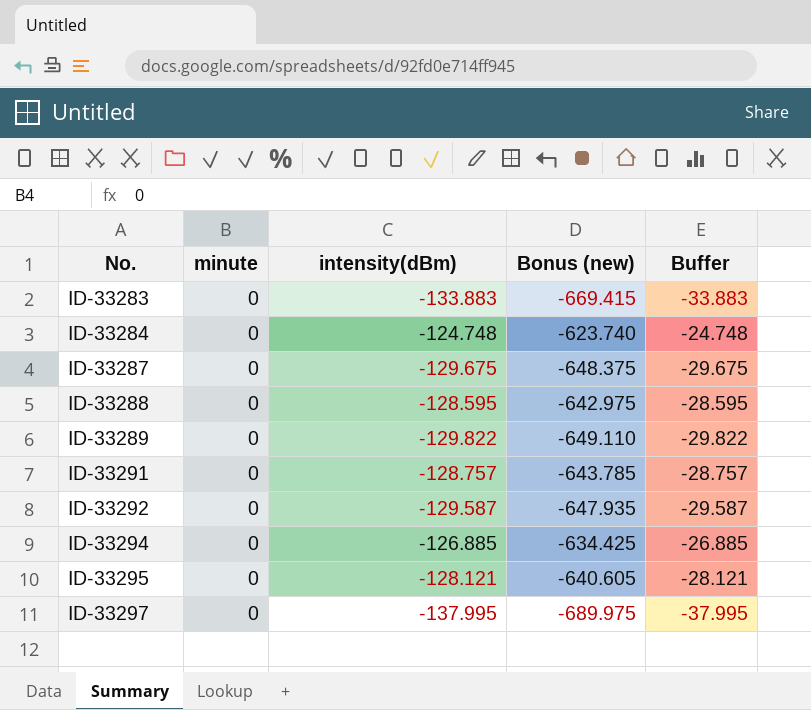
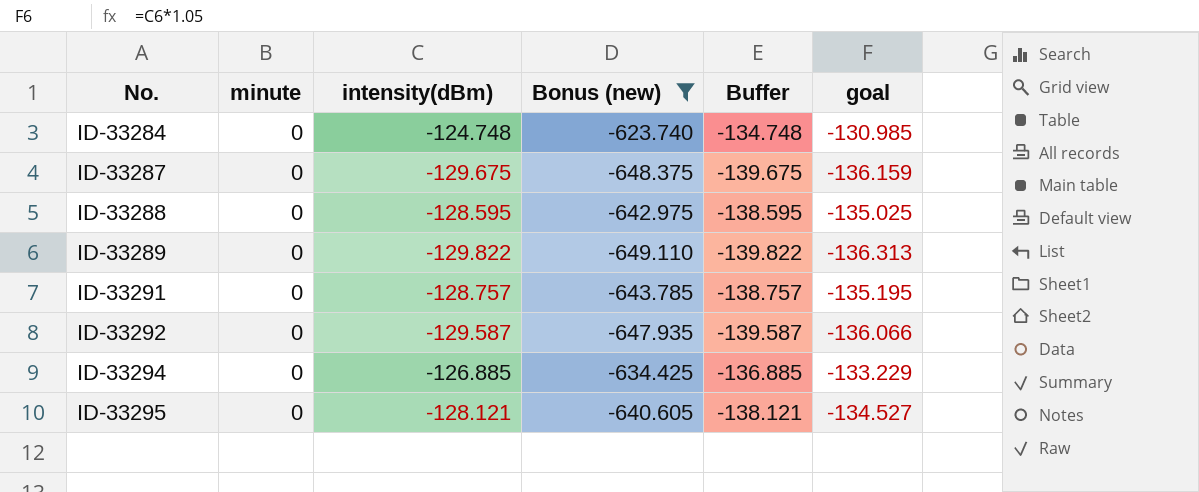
filter: none -> Bonus (new) >= -649.110
column Buffer | formula: [intensity(dBm)] + 100 -> [intensity(dBm)] - 10
column goal | formula: none -> [intensity(dBm)] * 1.05

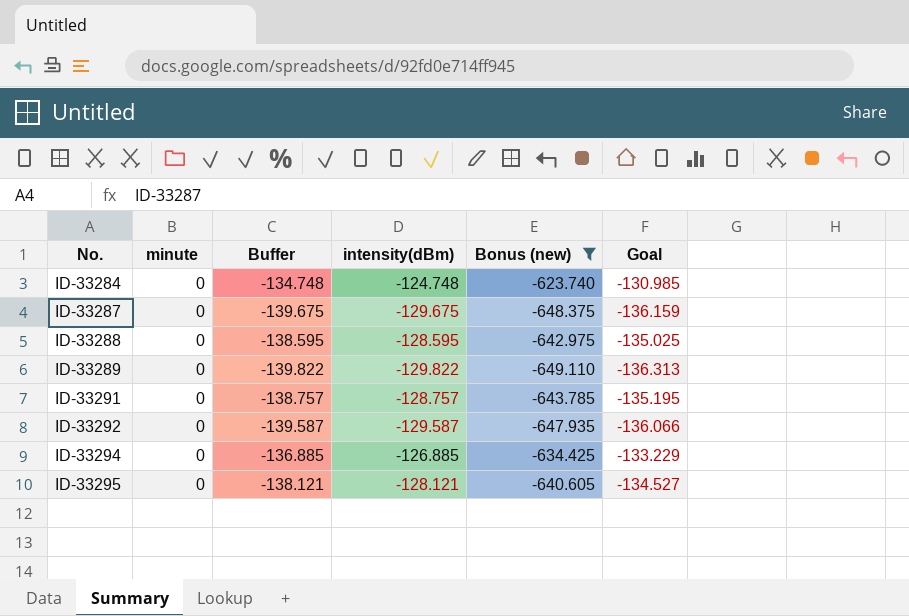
column Buffer | position: 5 -> 3
column name: goal -> Goal

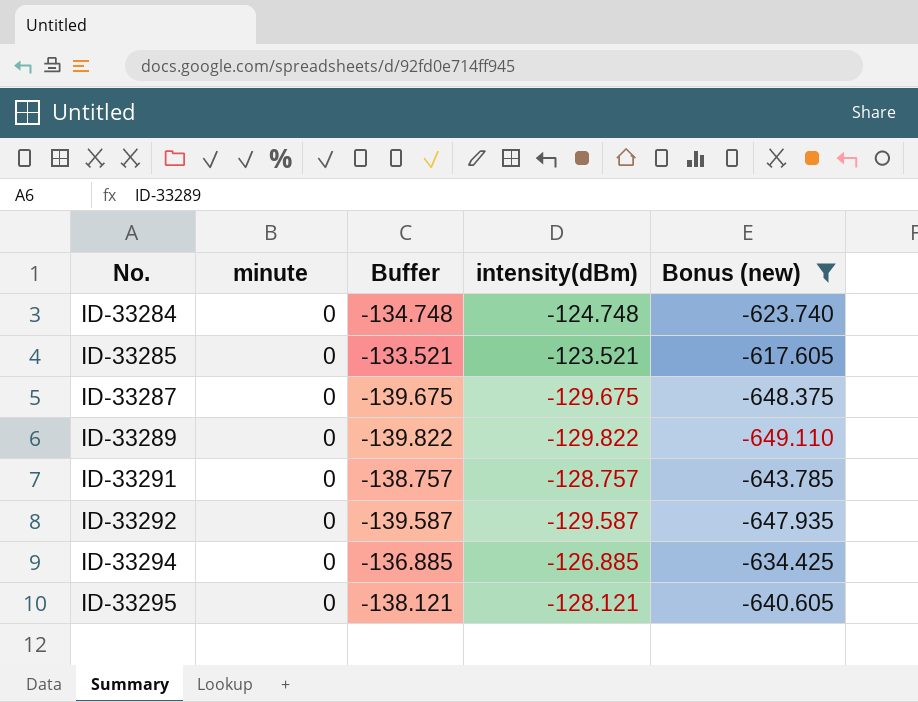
column Goal | formula: [intensity(dBm)] * 1.05 -> none
row ID-33288: 0 | -138.595 | -128.595 | -642.975 | -135.025 -> none
row ID-33285: none -> 0 | -133.521 | -123.521 | -617.605

